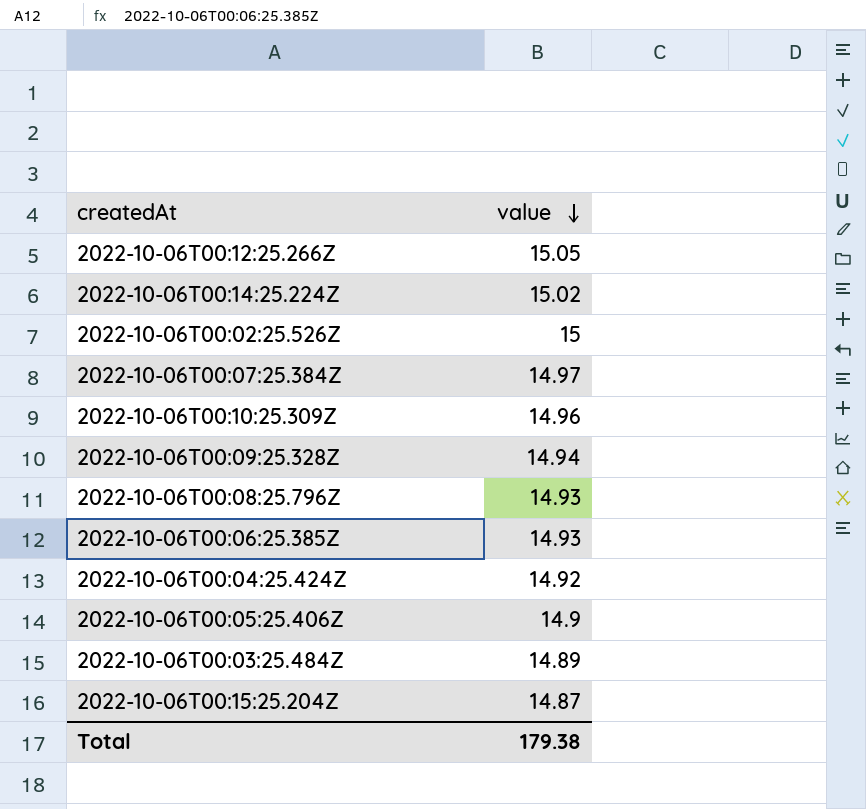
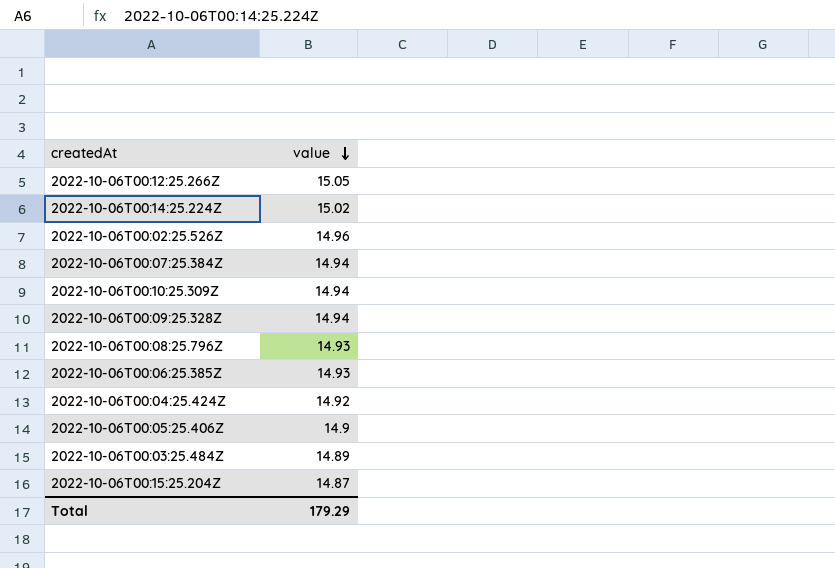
2022-10-06T00:02:25.526Z | value: 15 -> 14.96
2022-10-06T00:07:25.384Z | value: 14.97 -> 14.94
2022-10-06T00:10:25.309Z | value: 14.96 -> 14.94
Total | value: 179.38 -> 179.29

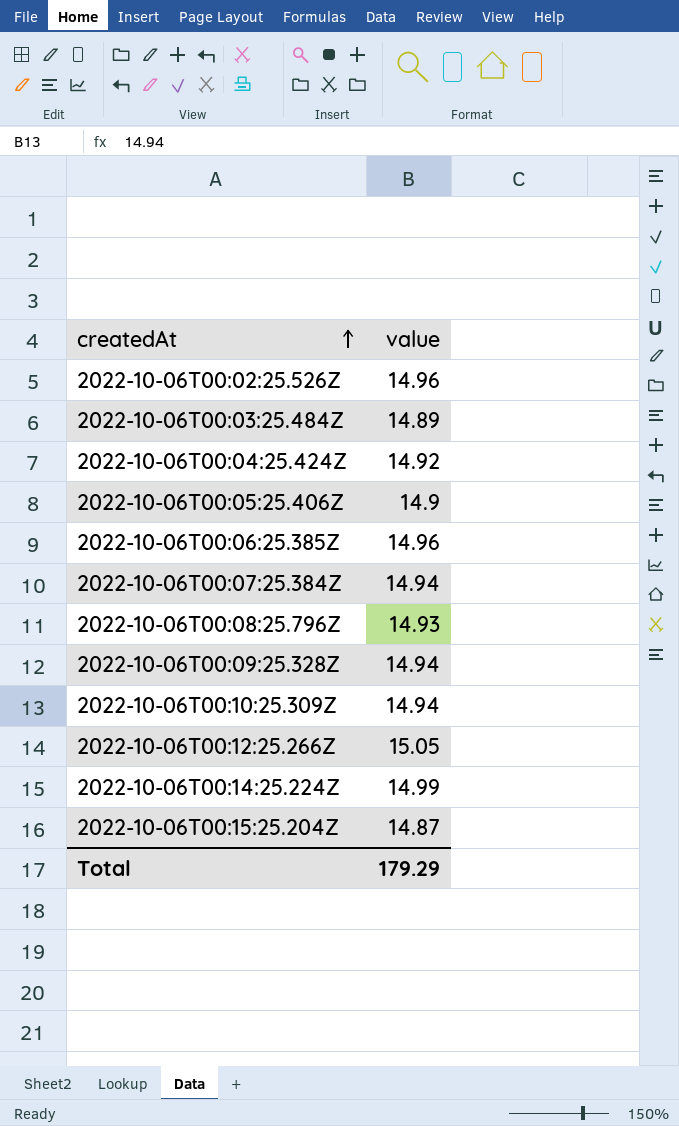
row order: value descending -> createdAt ascending
2022-10-06T00:06:25.385Z | value: 14.93 -> 14.96
2022-10-06T00:14:25.224Z | value: 15.02 -> 14.99

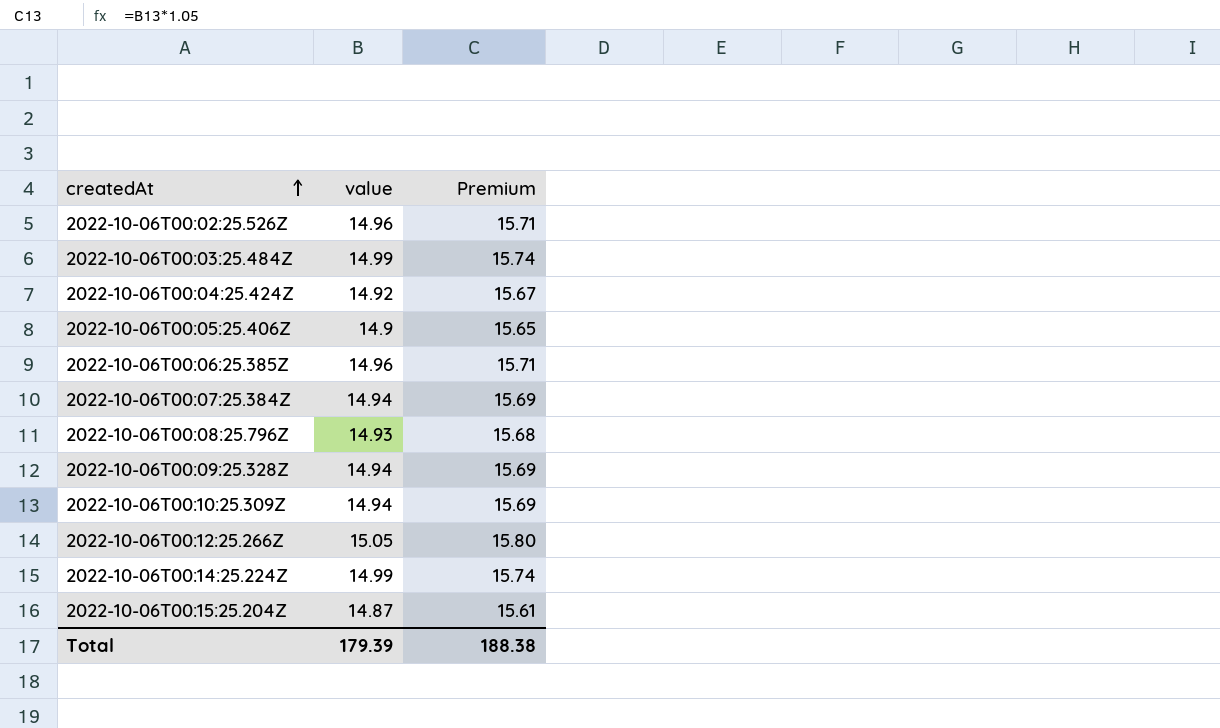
column Premium | formula: none -> [value] * 1.05
2022-10-06T00:03:25.484Z | value: 14.89 -> 14.99
Total | value: 179.29 -> 179.39

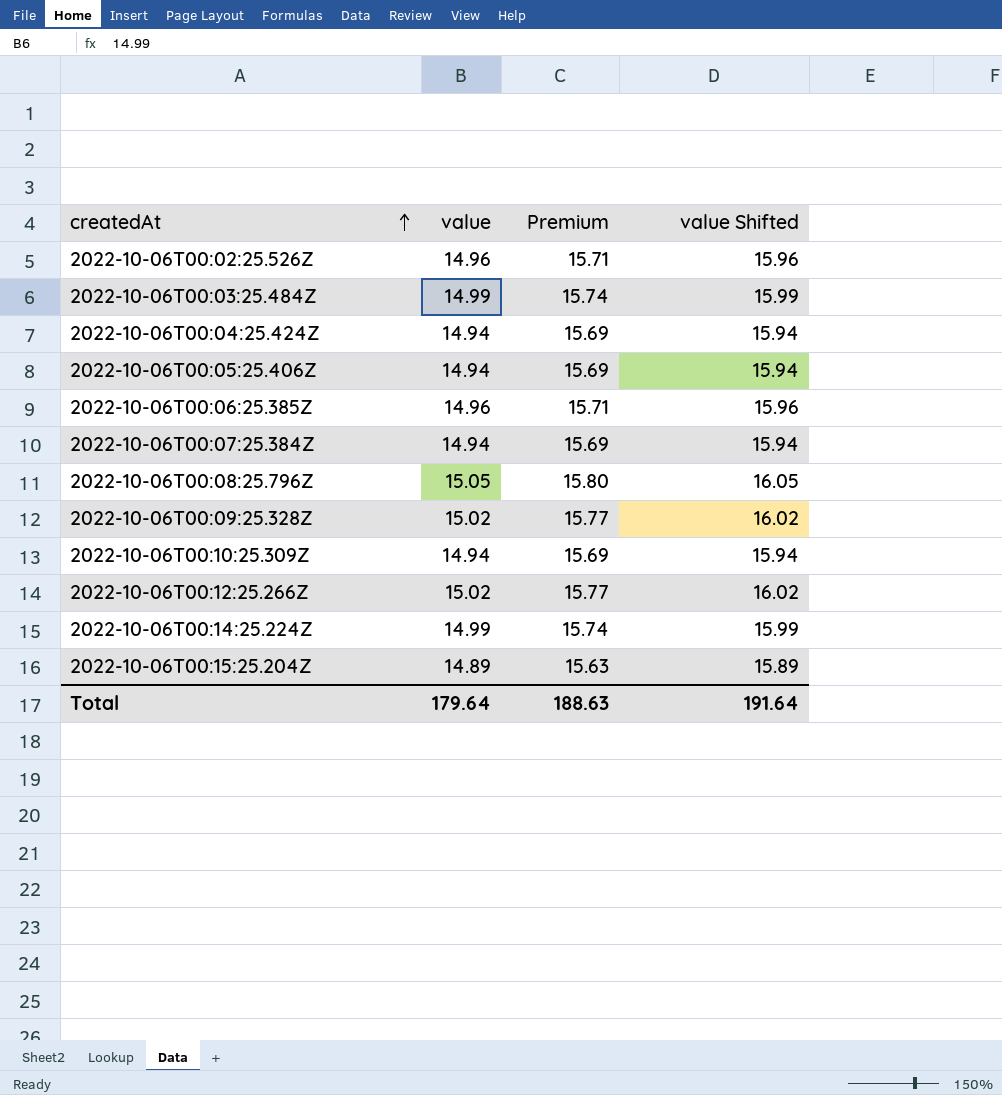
column value Shifted | formula: none -> [value] + 1
2022-10-06T00:04:25.424Z | value: 14.92 -> 14.94
2022-10-06T00:04:25.424Z | Premium: 15.67 -> 15.69
2022-10-06T00:05:25.406Z | value: 14.9 -> 14.94
2022-10-06T00:05:25.406Z | Premium: 15.65 -> 15.69
2022-10-06T00:08:25.796Z | value: 14.93 -> 15.05
2022-10-06T00:08:25.796Z | Premium: 15.68 -> 15.80
2022-10-06T00:09:25.328Z | value: 14.94 -> 15.02
2022-10-06T00:09:25.328Z | Premium: 15.69 -> 15.77
2022-10-06T00:12:25.266Z | value: 15.05 -> 15.02
2022-10-06T00:12:25.266Z | Premium: 15.80 -> 15.77
2022-10-06T00:15:25.204Z | value: 14.87 -> 14.89
2022-10-06T00:15:25.204Z | Premium: 15.61 -> 15.63
Total | value: 179.39 -> 179.64
Total | Premium: 188.38 -> 188.63

